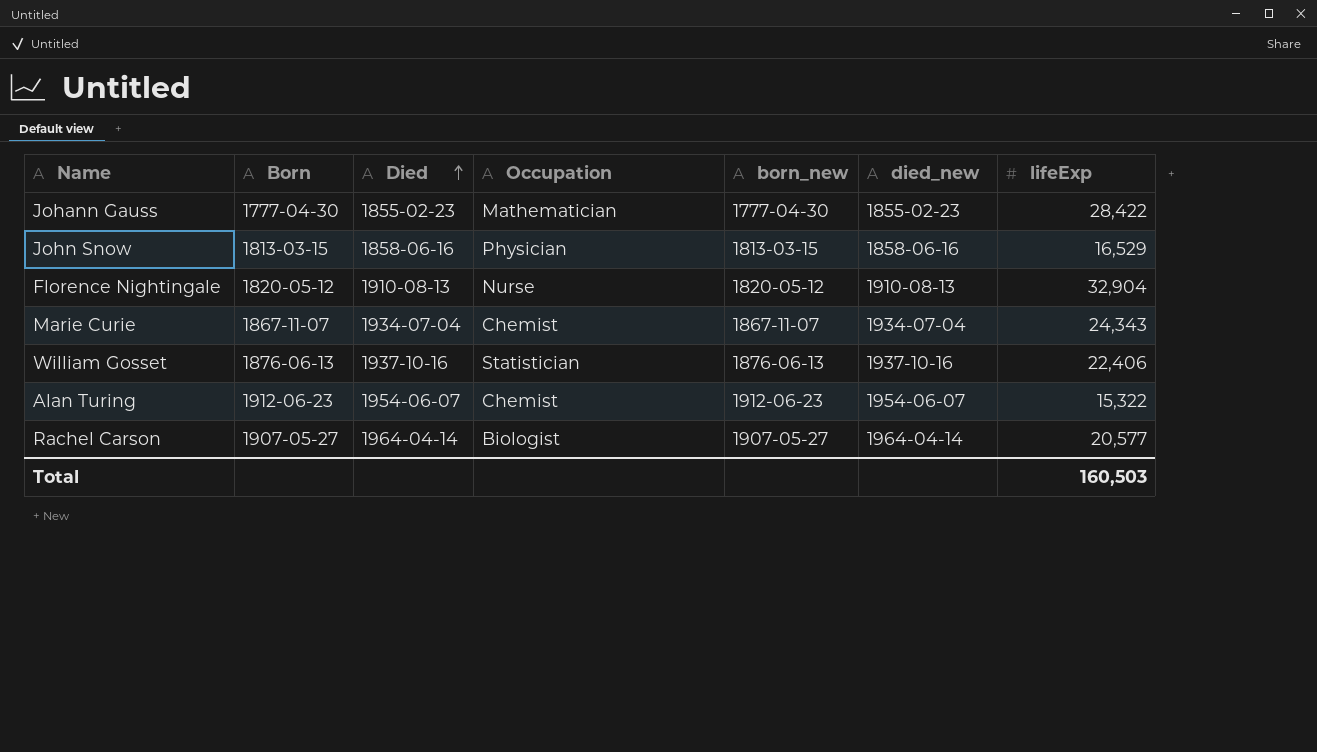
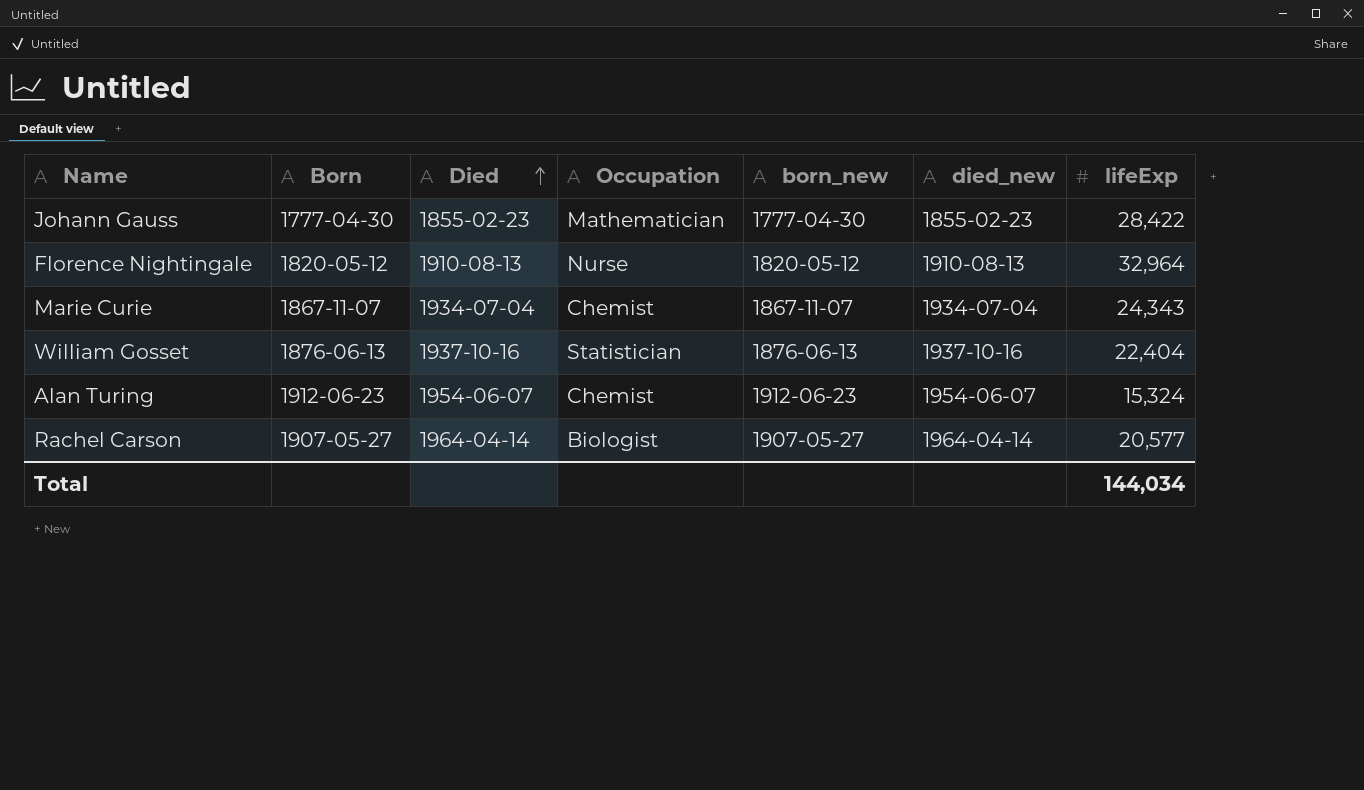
row John Snow: 1813-03-15 | 1858-06-16 | Physician | 1813-03-15 | 1858-06-16 | 16,529 -> none
Florence Nightingale | lifeExp: 32,904 -> 32,964
William Gosset | lifeExp: 22,406 -> 22,404
Alan Turing | lifeExp: 15,322 -> 15,324
Total | lifeExp: 160,503 -> 144,034

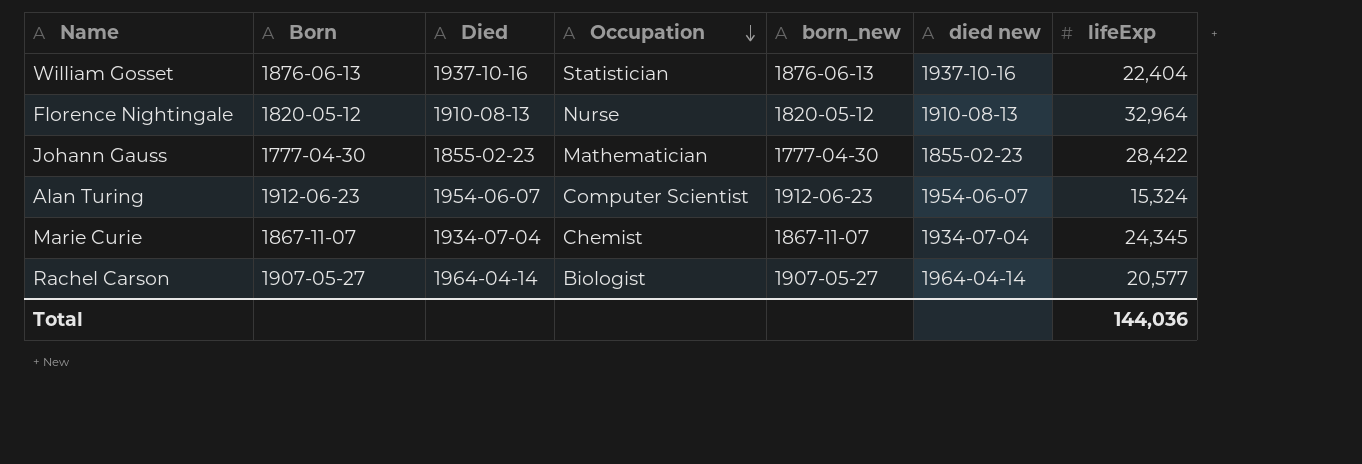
row order: Died ascending -> Occupation descending
column name: died_new -> died new
Alan Turing | Occupation: Chemist -> Computer Scientist
Marie Curie | lifeExp: 24,343 -> 24,345
Total | lifeExp: 144,034 -> 144,036

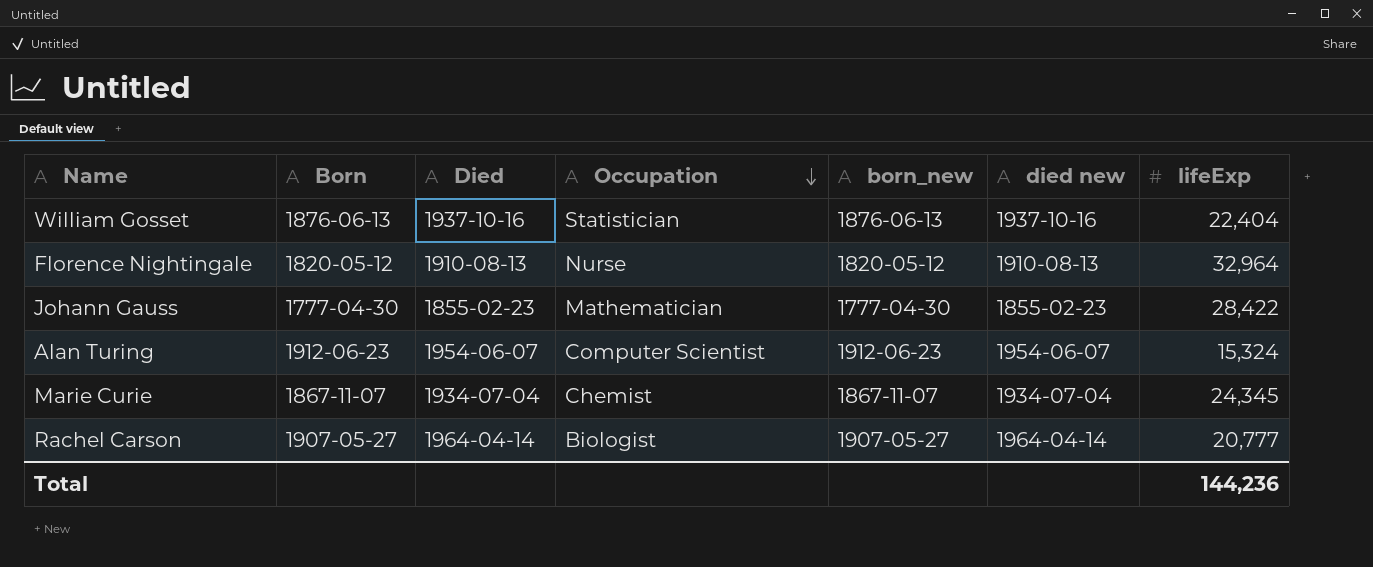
Rachel Carson | lifeExp: 20,577 -> 20,777
Total | lifeExp: 144,036 -> 144,236

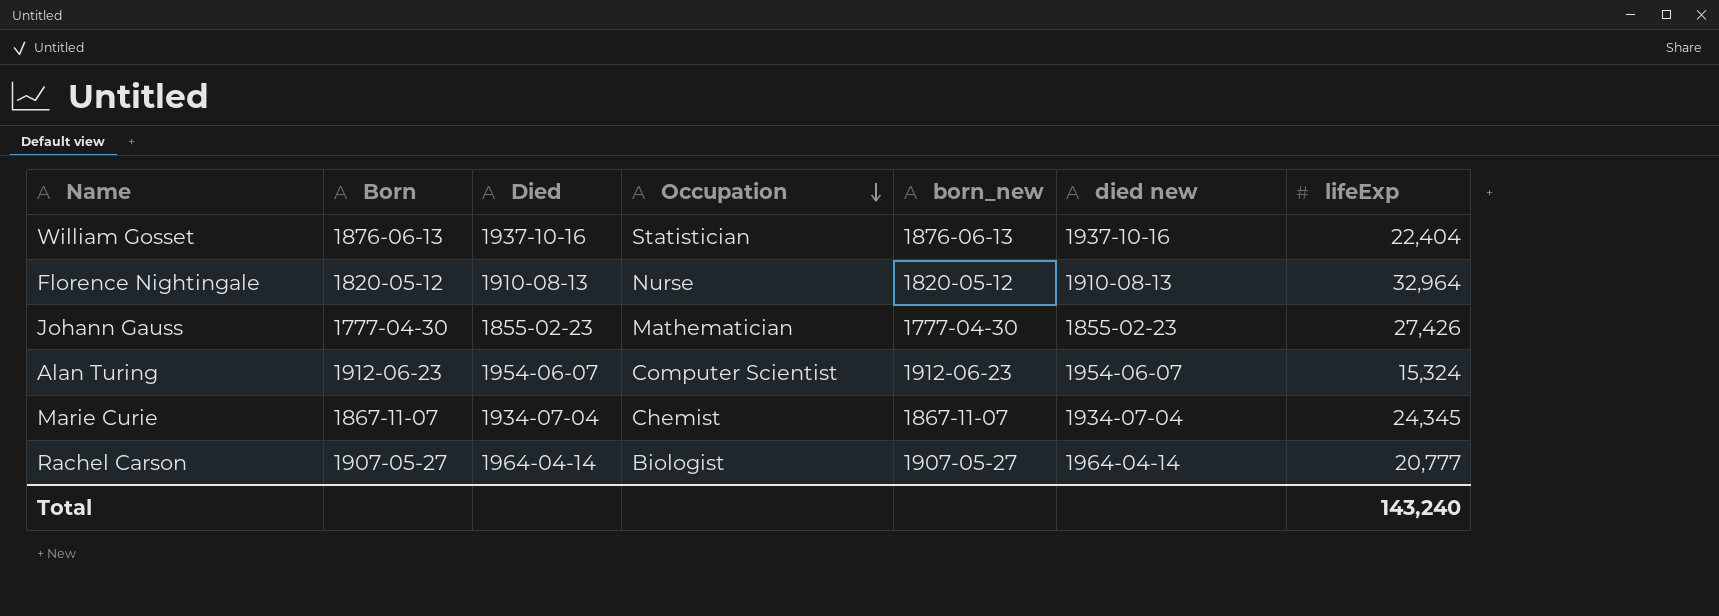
Johann Gauss | lifeExp: 28,422 -> 27,426
Total | lifeExp: 144,236 -> 143,240

